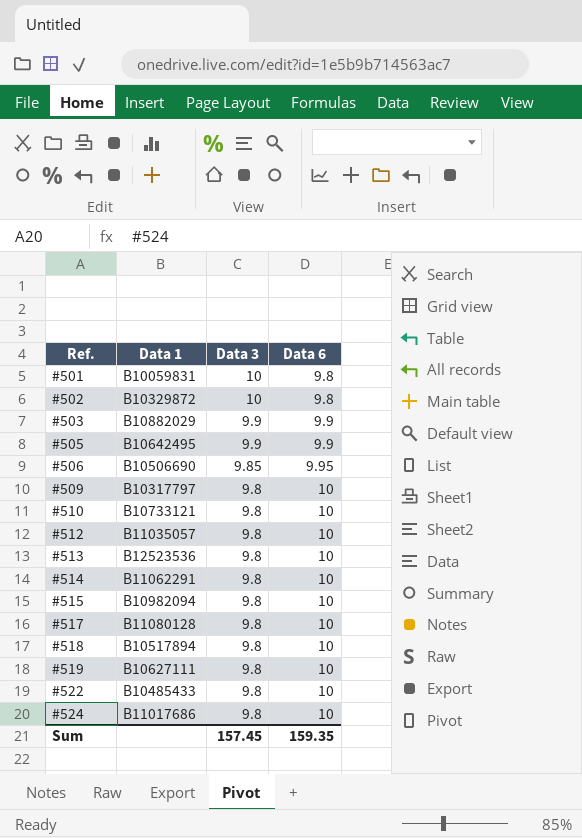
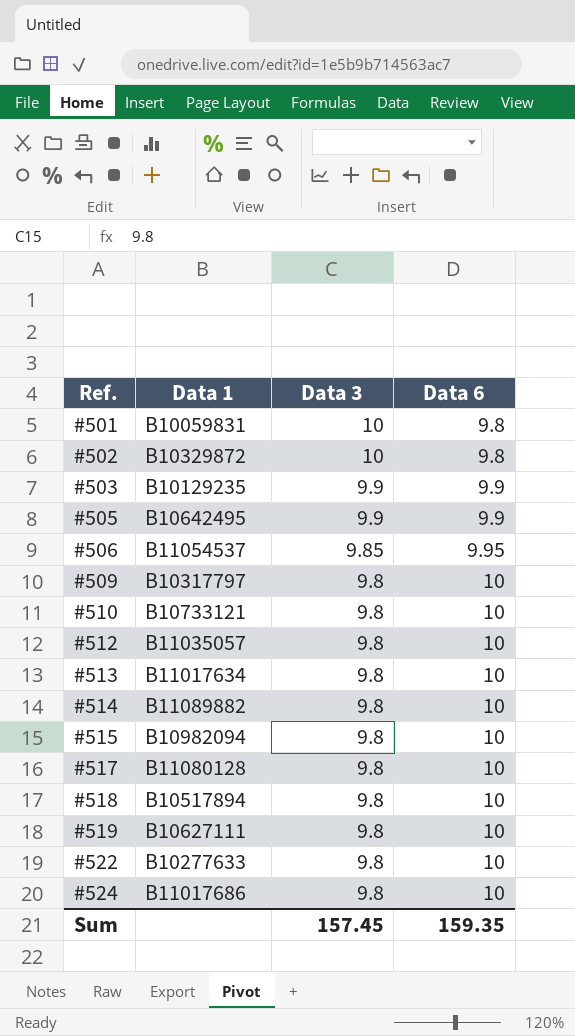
#503 | Data 1: B10882029 -> B10129235
#506 | Data 1: B10506690 -> B11054537
#513 | Data 1: B12523536 -> B11017634
#514 | Data 1: B11062291 -> B11089882
#522 | Data 1: B10485433 -> B10277633

